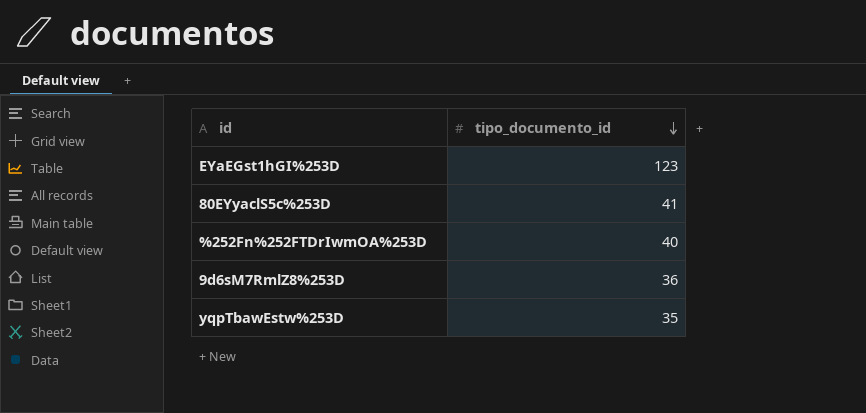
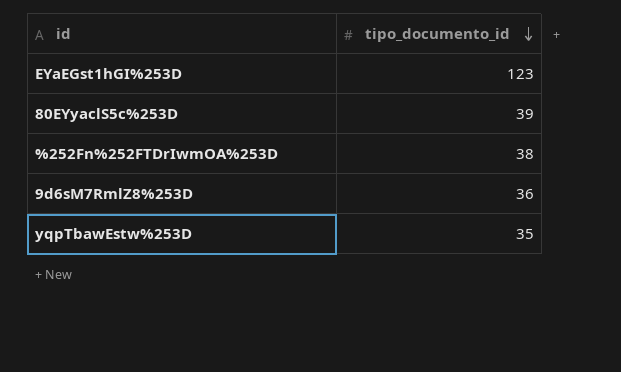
80EYyaclS5c%253D | tipo_documento_id: 41 -> 39
%252Fn%252FTDrIwmOA%253D | tipo_documento_id: 40 -> 38

